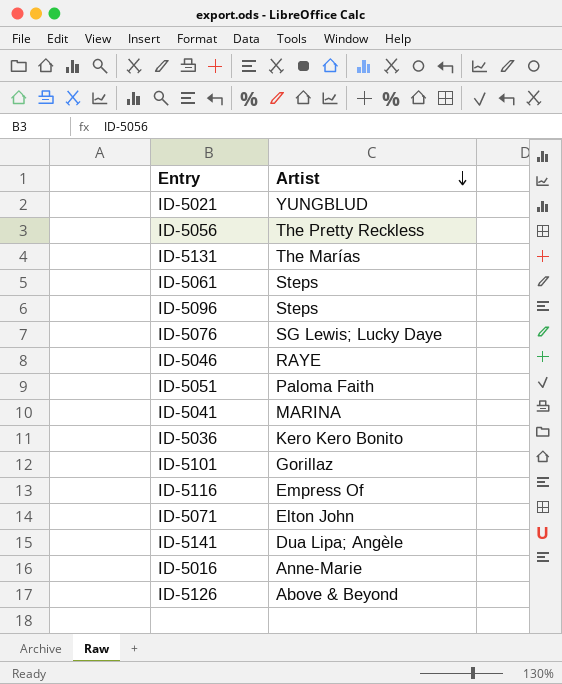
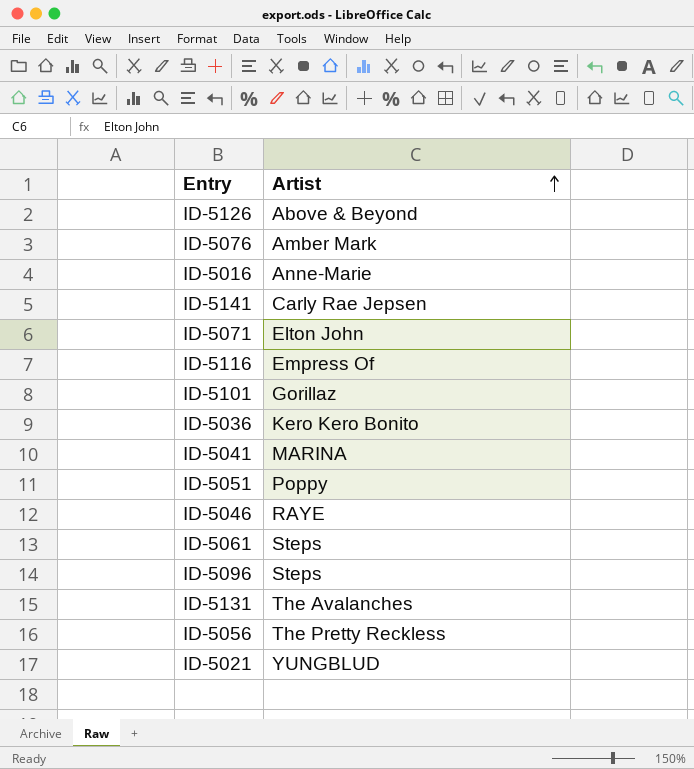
row order: Artist descending -> Artist ascending
ID-5076 | Artist: SG Lewis; Lucky Daye -> Amber Mark
ID-5141 | Artist: Dua Lipa; Angèle -> Carly Rae Jepsen
ID-5051 | Artist: Paloma Faith -> Poppy
ID-5131 | Artist: The Marías -> The Avalanches

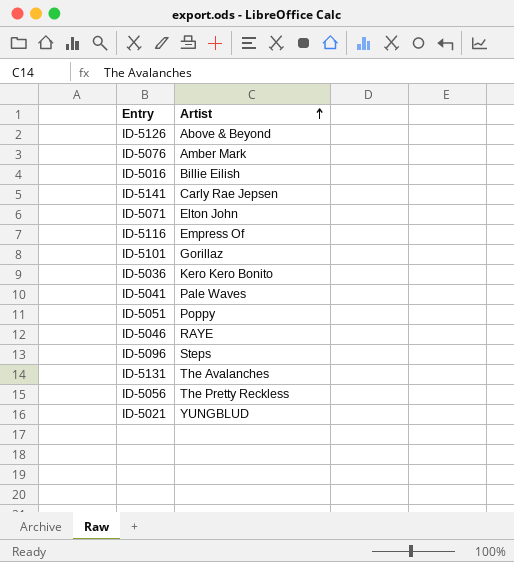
row ID-5061: Steps -> none
ID-5016 | Artist: Anne-Marie -> Billie Eilish
ID-5041 | Artist: MARINA -> Pale Waves

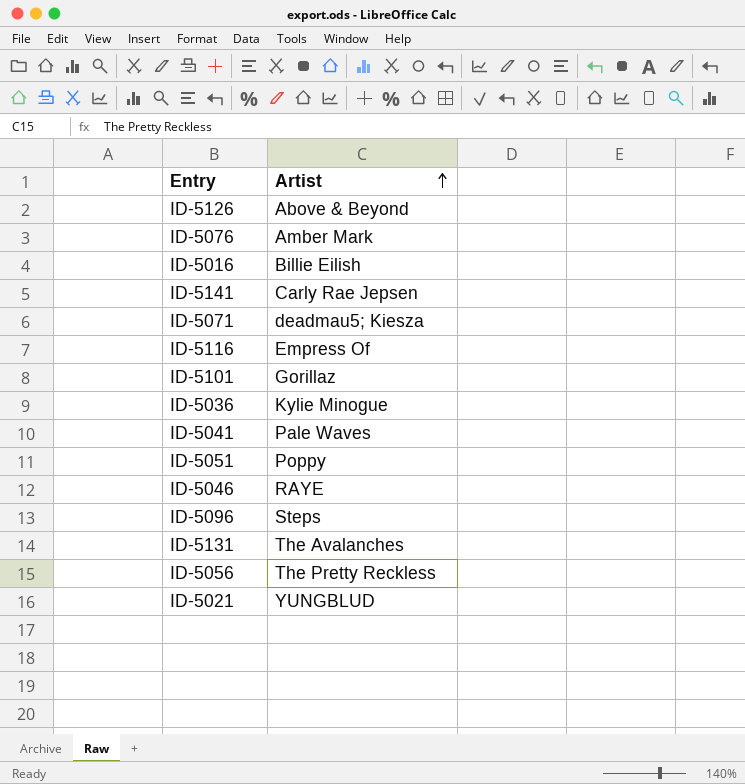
ID-5071 | Artist: Elton John -> deadmau5; Kiesza
ID-5036 | Artist: Kero Kero Bonito -> Kylie Minogue

